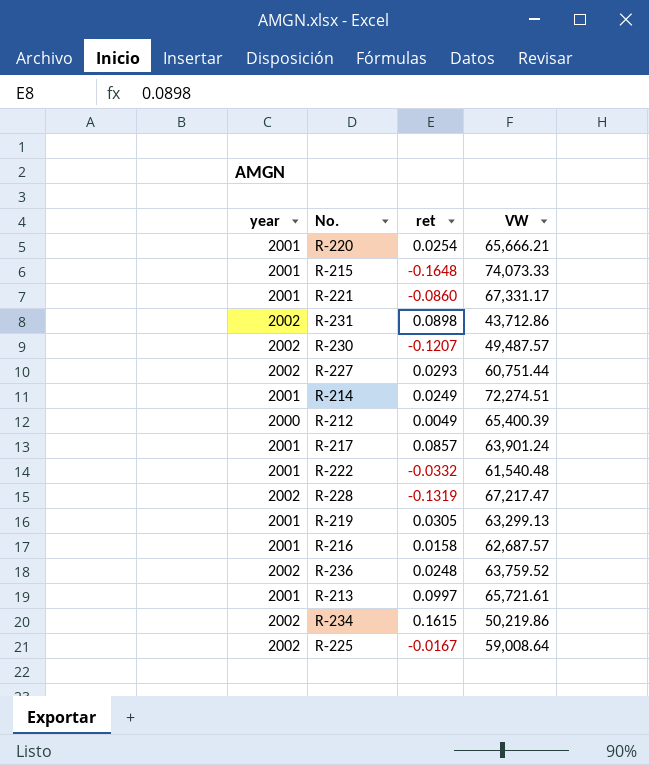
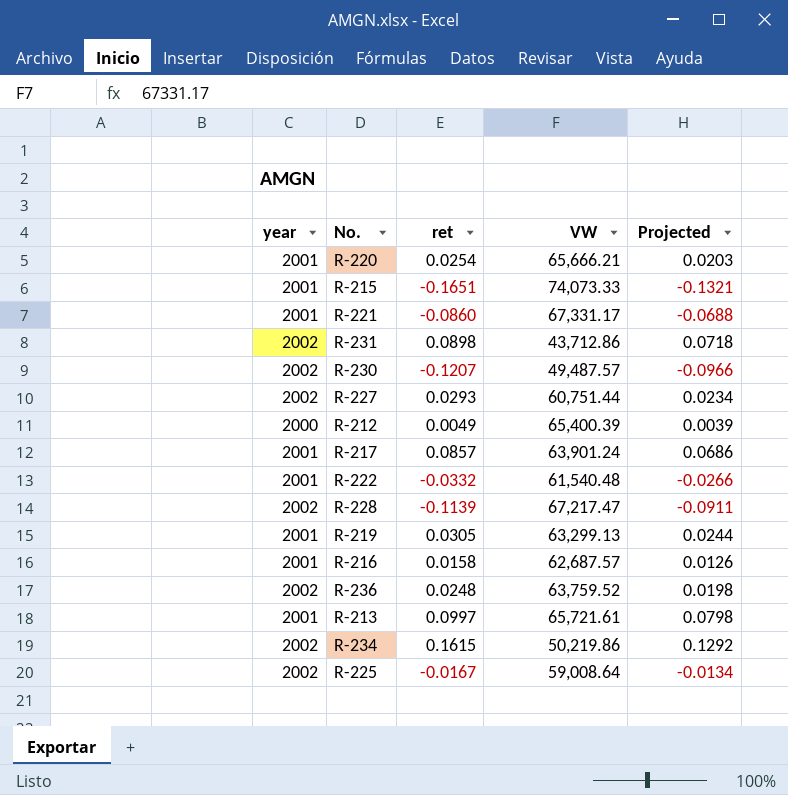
column Projected | formula: none -> [ret] * 0.8
row R-214: 2001 | 0.0249 | 72,274.51 -> none
R-215 | ret: -0.1648 -> -0.1651
R-228 | ret: -0.1319 -> -0.1139

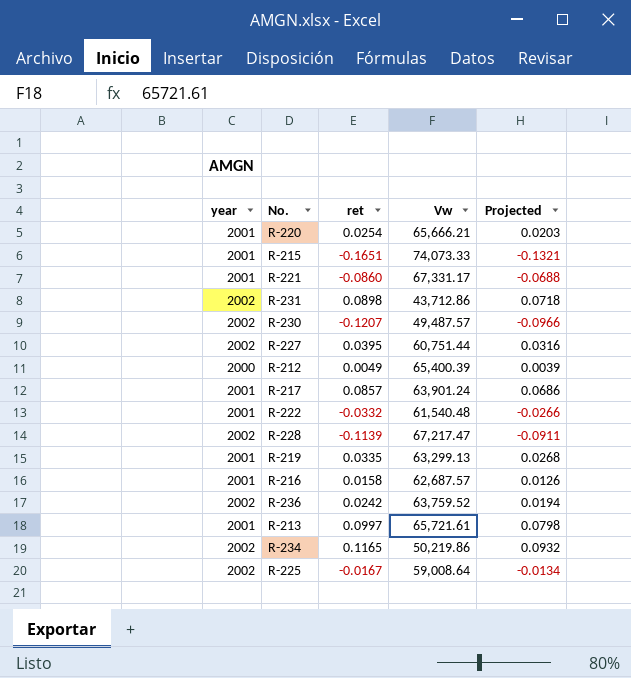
column name: VW -> Vw
R-227 | ret: 0.0293 -> 0.0395
R-227 | Projected: 0.0234 -> 0.0316
R-219 | ret: 0.0305 -> 0.0335
R-219 | Projected: 0.0244 -> 0.0268
R-236 | ret: 0.0248 -> 0.0242
R-236 | Projected: 0.0198 -> 0.0194
R-234 | ret: 0.1615 -> 0.1165
R-234 | Projected: 0.1292 -> 0.0932

